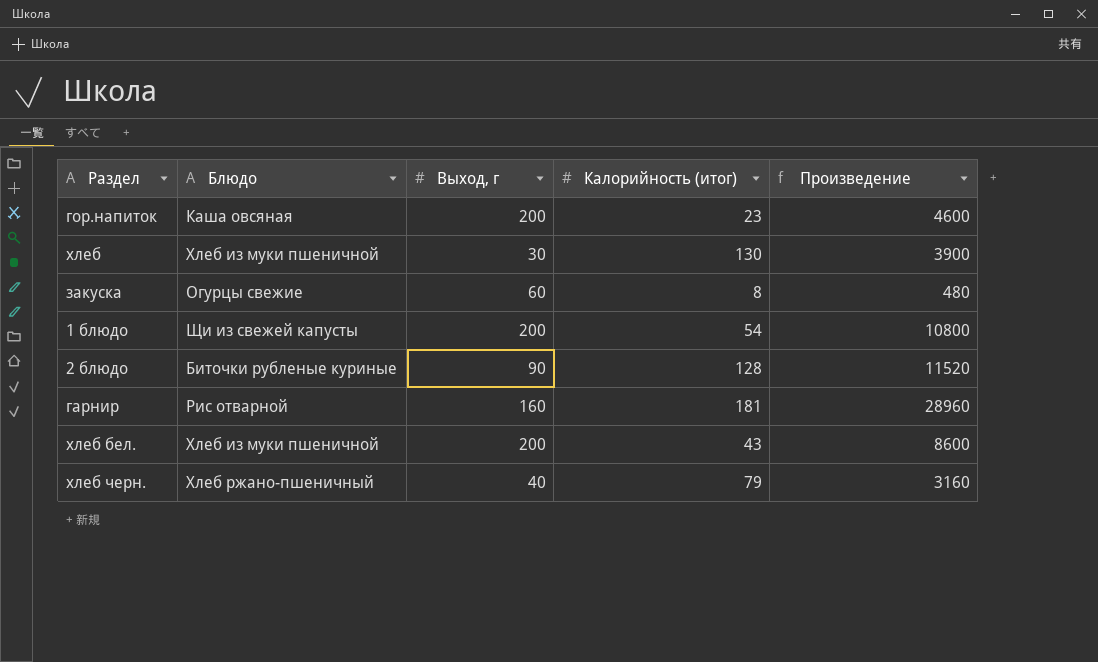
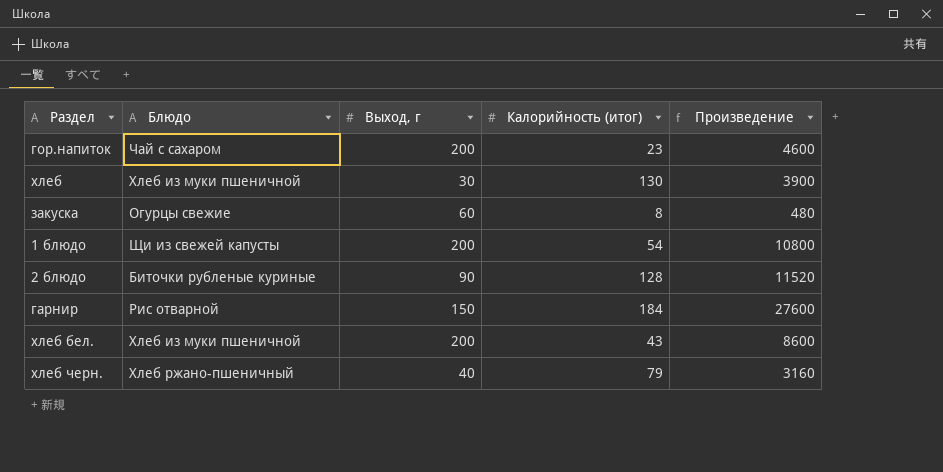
гор.напиток | Блюдо: Каша овсяная -> Чай с сахаром
гарнир | Выход, г: 160 -> 150
гарнир | Калорийность (итог): 181 -> 184
гарнир | Произведение: 28960 -> 27600

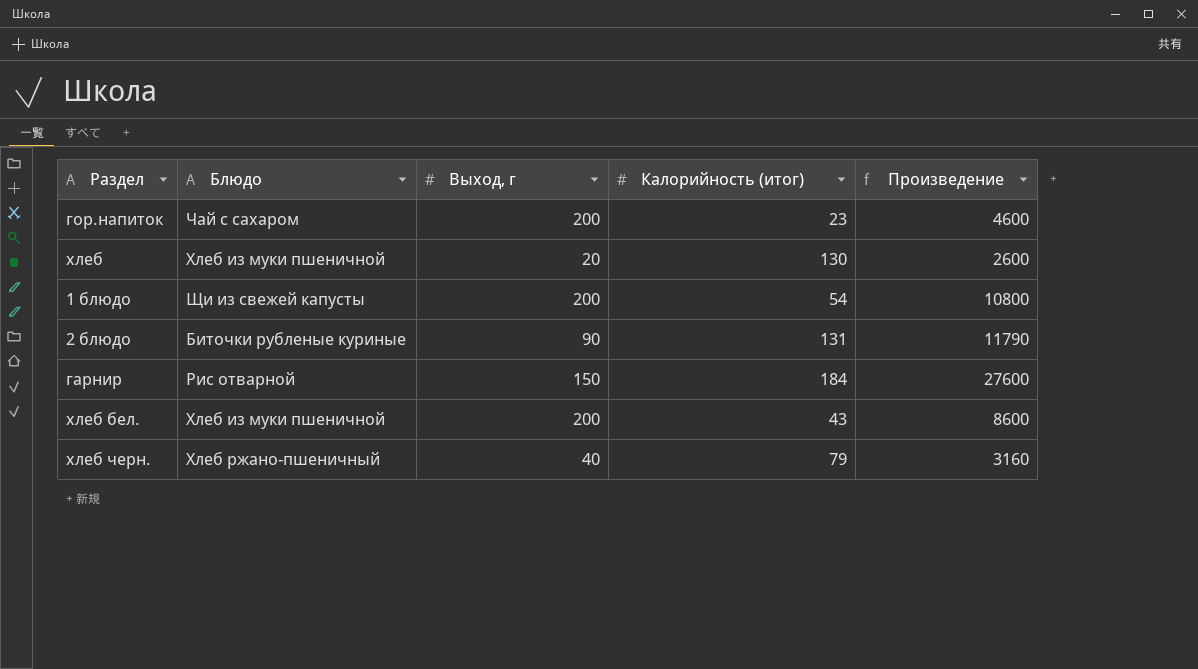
row закуска: Огурцы свежие | 60 | 8 | 480 -> none
хлеб | Выход, г: 30 -> 20
хлеб | Произведение: 3900 -> 2600
2 блюдо | Калорийность (итог): 128 -> 131
2 блюдо | Произведение: 11520 -> 11790

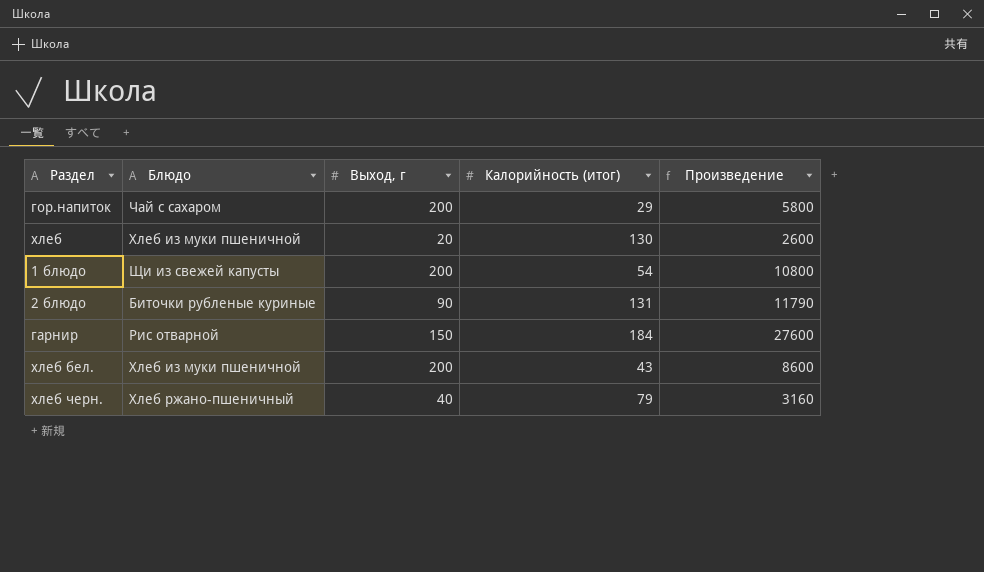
гор.напиток | Калорийность (итог): 23 -> 29
гор.напиток | Произведение: 4600 -> 5800

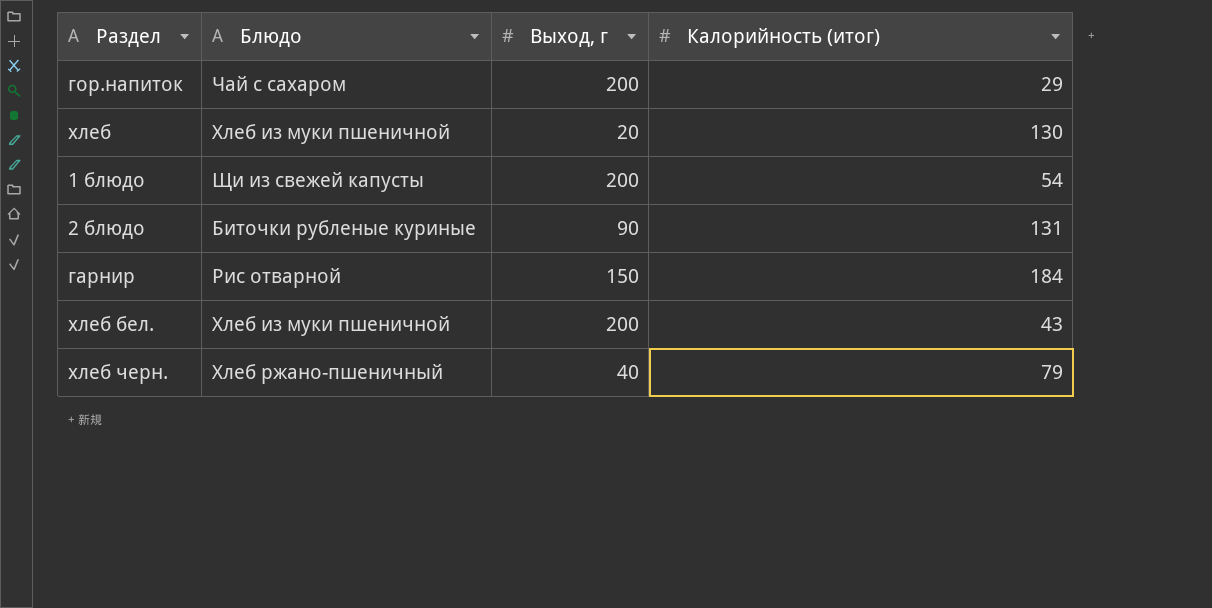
column Произведение | formula: [Выход, г] * [Калорийность (итог)] -> none

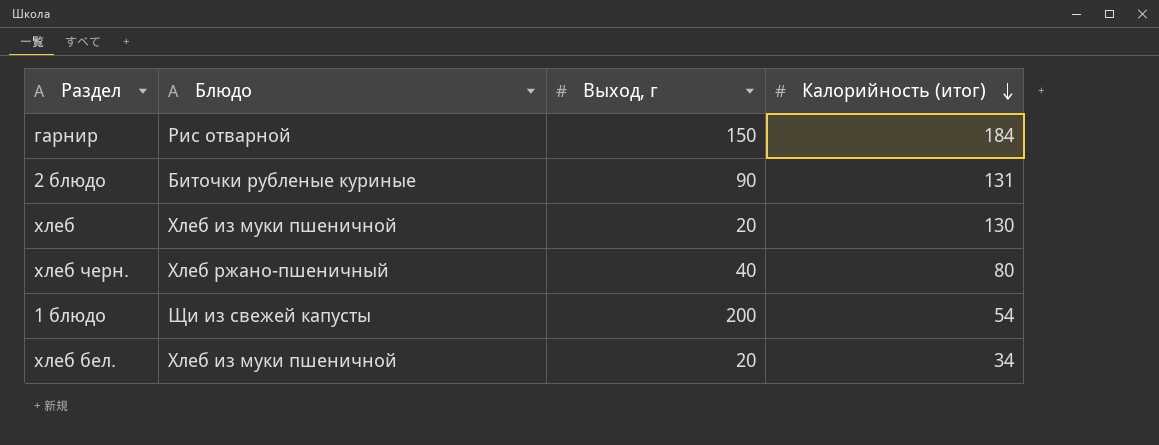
row order: none -> Калорийность (итог) descending
row гор.напиток: Чай с сахаром | 200 | 29 -> none
хлеб черн. | Калорийность (итог): 79 -> 80
хлеб бел. | Выход, г: 200 -> 20
хлеб бел. | Калорийность (итог): 43 -> 34

